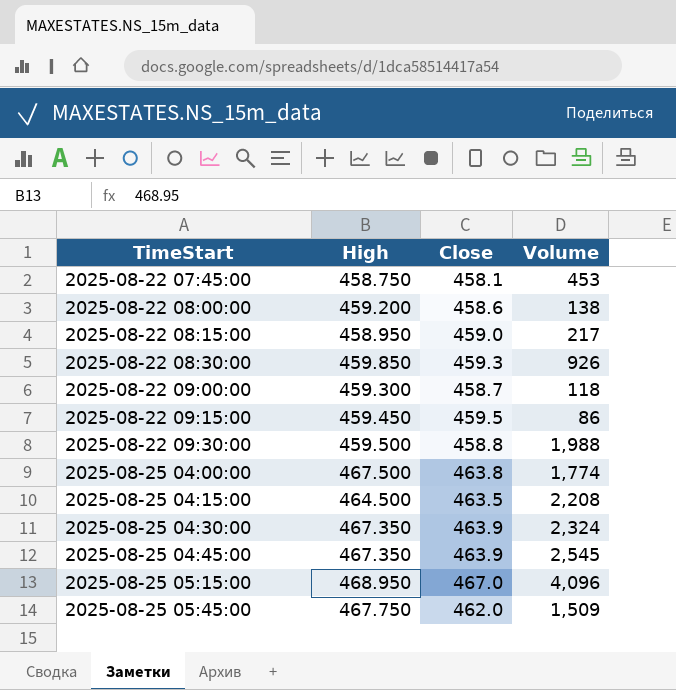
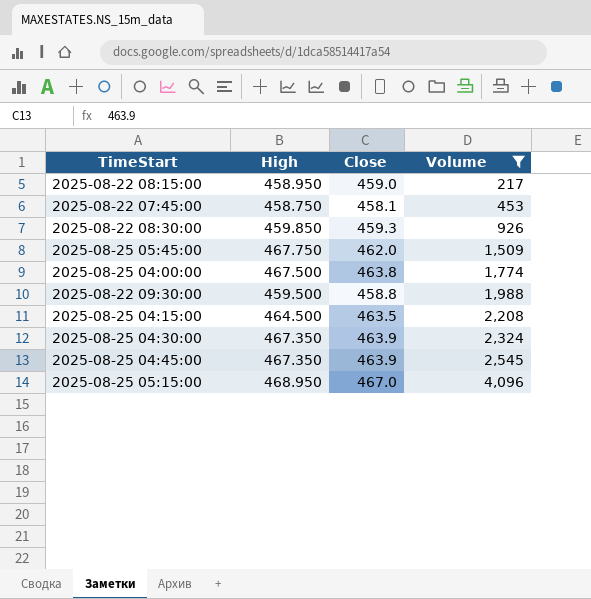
filter: none -> Volume >= 217
row order: TimeStart ascending -> Volume ascending

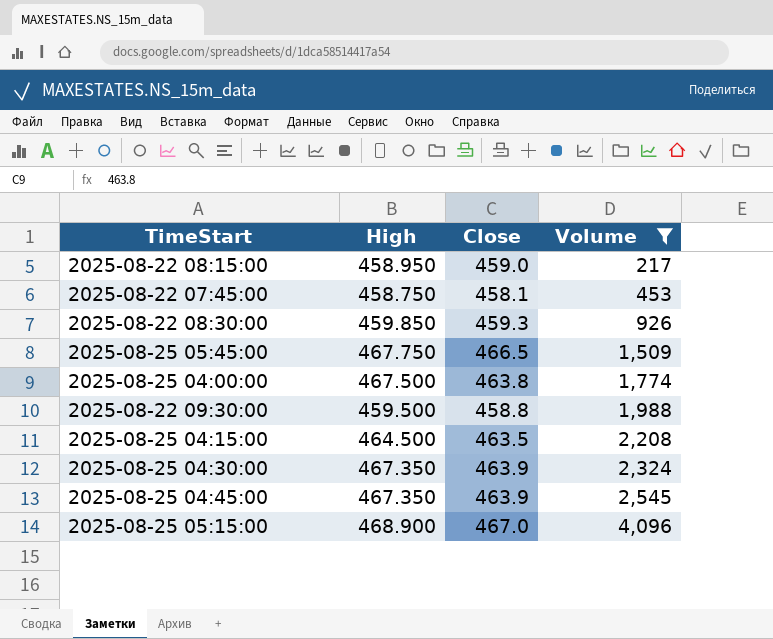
2025-08-25 05:45:00 | Close: 462.0 -> 466.5
2025-08-25 05:15:00 | High: 468.950 -> 468.900

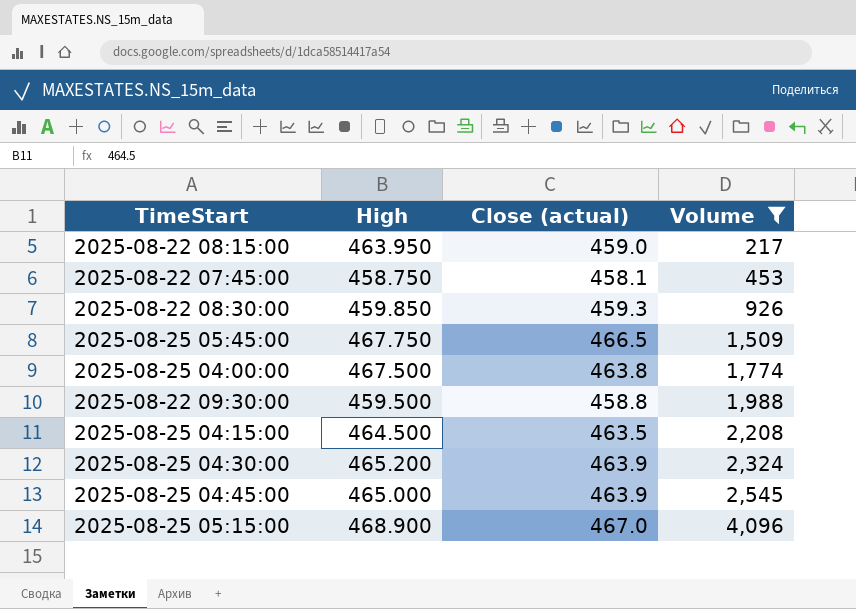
column name: Close -> Close (actual)
2025-08-22 08:15:00 | High: 458.950 -> 463.950
2025-08-25 04:30:00 | High: 467.350 -> 465.200
2025-08-25 04:45:00 | High: 467.350 -> 465.000

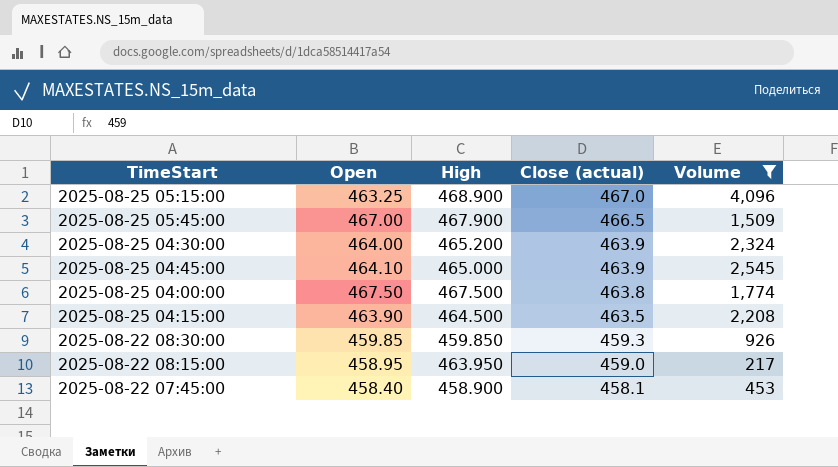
row order: Volume ascending -> Close (actual) descending
column Open | position: none -> 2
row 2025-08-22 09:30:00: 459.500 | 458.8 | 1,988 -> none
2025-08-25 05:45:00 | High: 467.750 -> 467.900
2025-08-22 07:45:00 | High: 458.750 -> 458.900

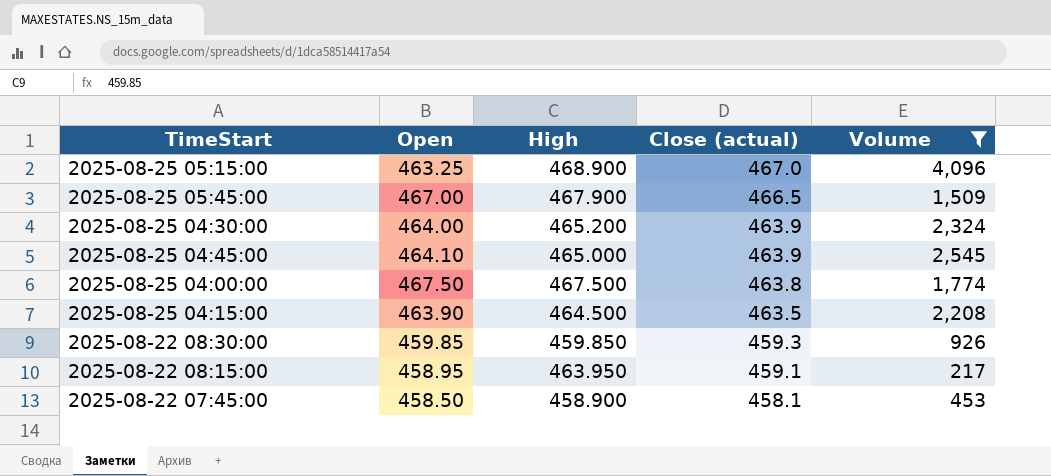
2025-08-22 08:15:00 | Close (actual): 459.0 -> 459.1
2025-08-22 07:45:00 | Open: 458.40 -> 458.50

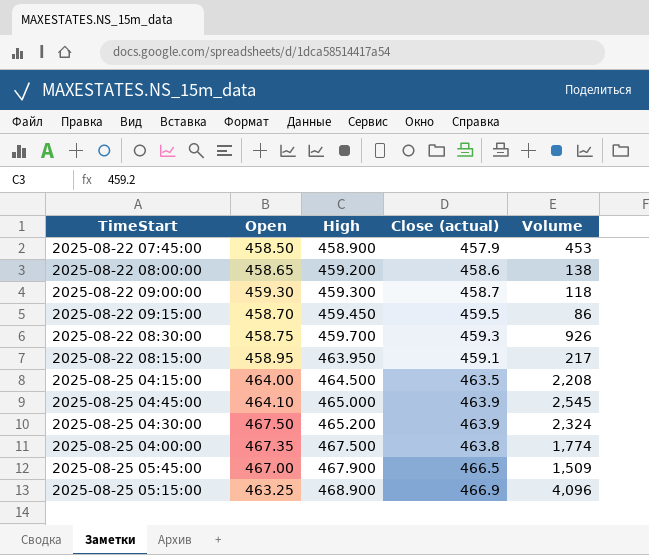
filter: Volume >= 217 -> none
row order: Close (actual) descending -> High ascending
2025-08-22 07:45:00 | Close (actual): 458.1 -> 457.9
2025-08-22 08:30:00 | Open: 459.85 -> 458.75
2025-08-22 08:30:00 | High: 459.850 -> 459.700
2025-08-25 04:15:00 | Open: 463.90 -> 464.00
2025-08-25 04:30:00 | Open: 464.00 -> 467.50
2025-08-25 04:00:00 | Open: 467.50 -> 467.35
2025-08-25 05:15:00 | Close (actual): 467.0 -> 466.9

